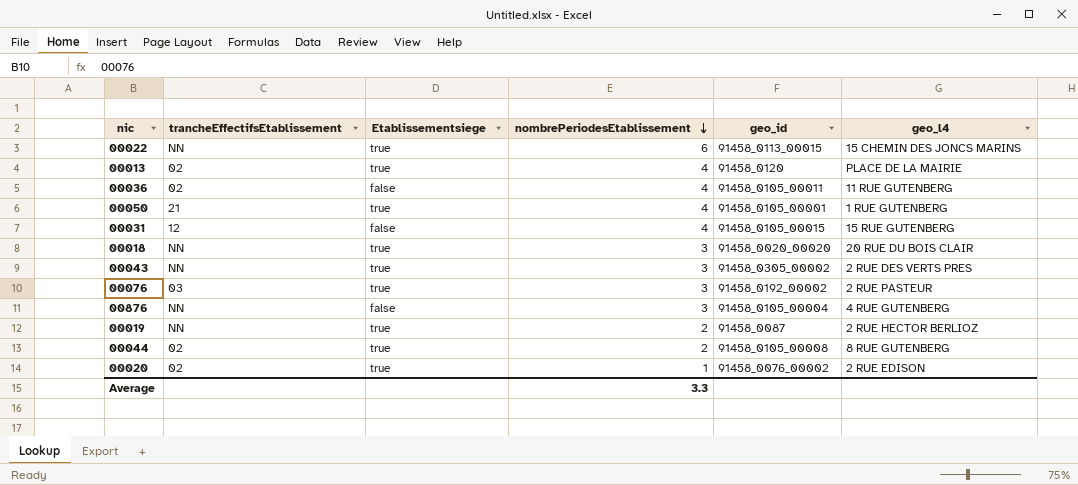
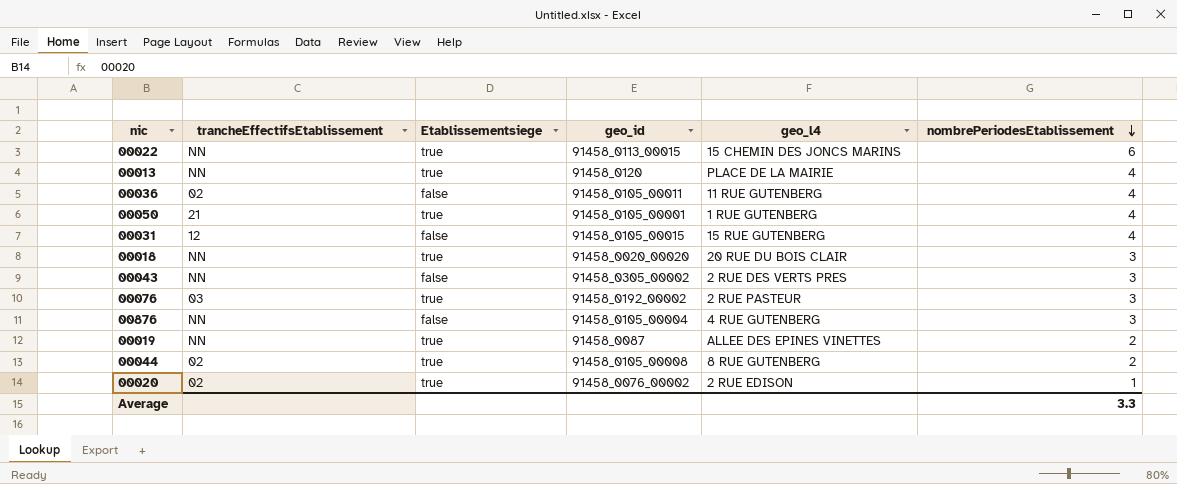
column nombrePeriodesEtablissement | position: 4 -> 6
00013 | trancheEffectifsEtablissement: 02 -> NN
00043 | Etablissementsiege: true -> false
00019 | geo_l4: 2 RUE HECTOR BERLIOZ -> ALLEE DES EPINES VINETTES

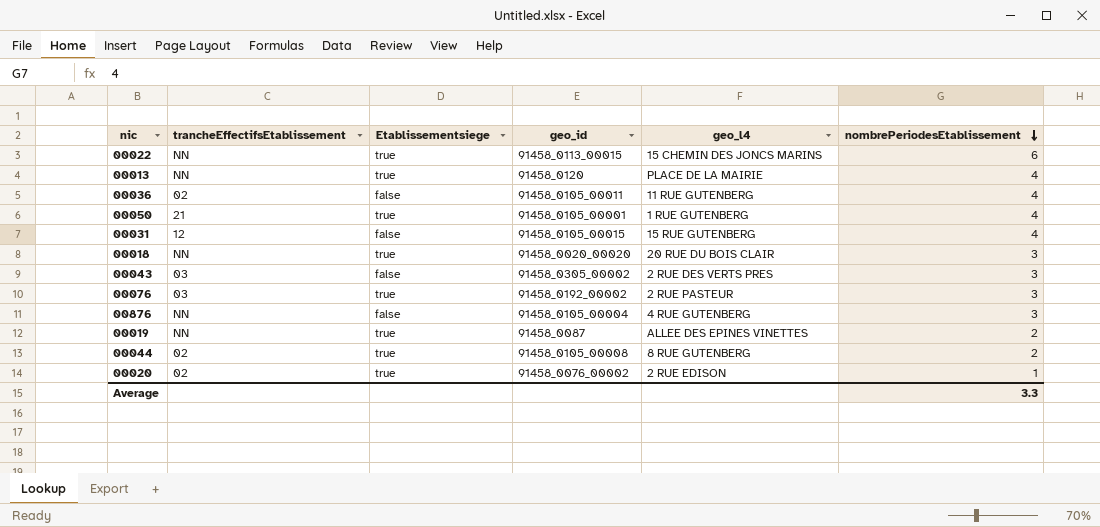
00043 | trancheEffectifsEtablissement: NN -> 03

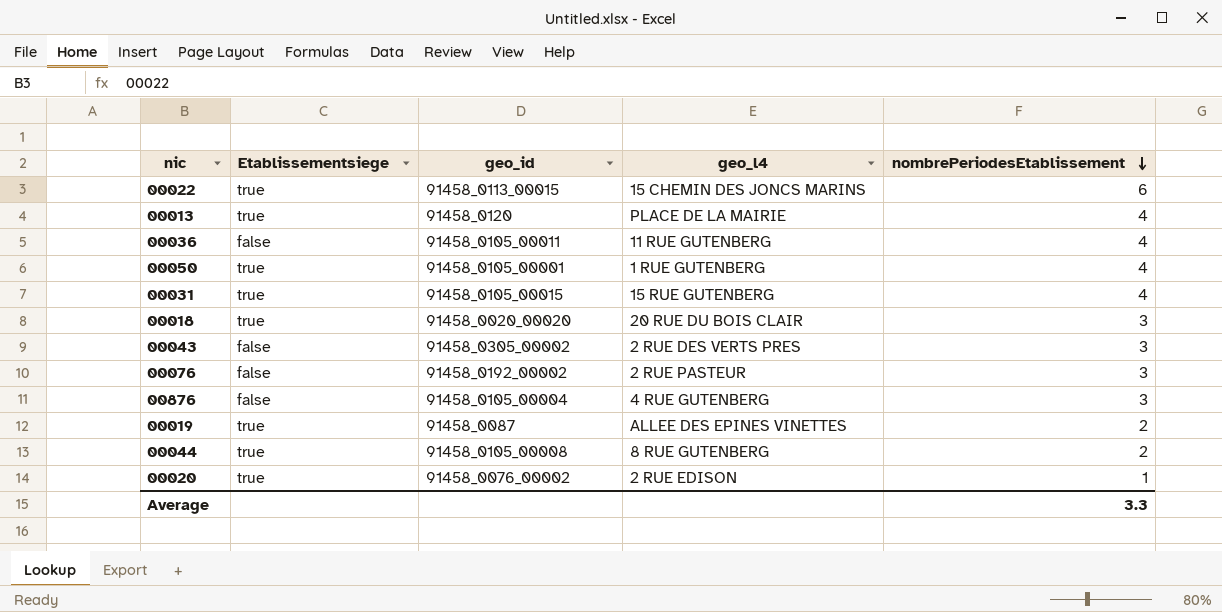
column trancheEffectifsEtablissement | position: 2 -> none
00031 | Etablissementsiege: false -> true
00076 | Etablissementsiege: true -> false

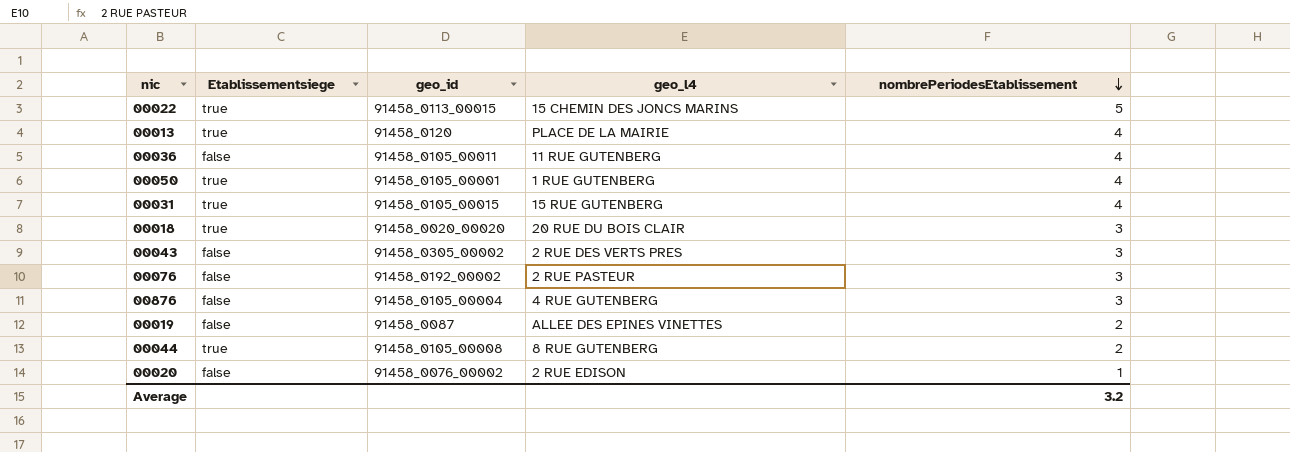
00022 | nombrePeriodesEtablissement: 6 -> 5
00019 | Etablissementsiege: true -> false
00020 | Etablissementsiege: true -> false
Average | nombrePeriodesEtablissement: 3.3 -> 3.2

